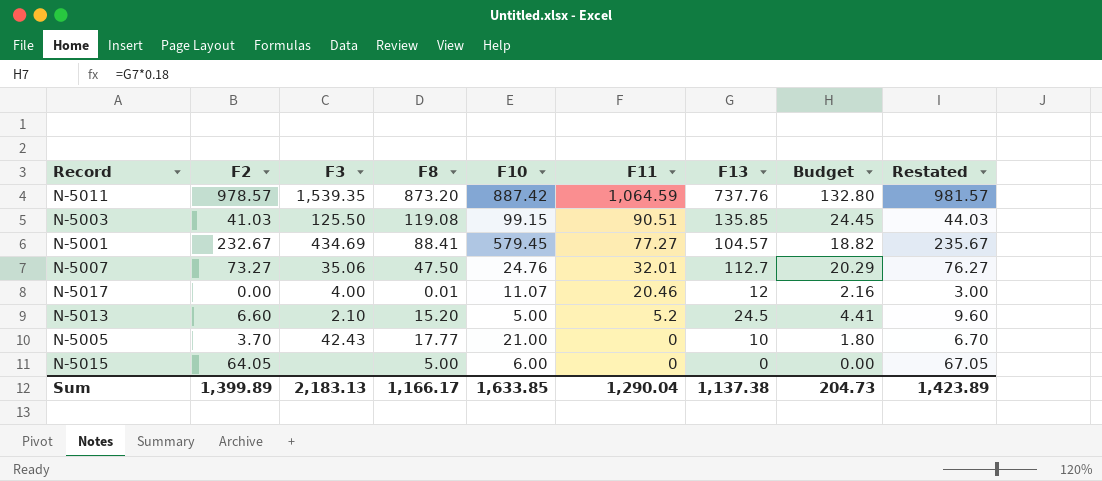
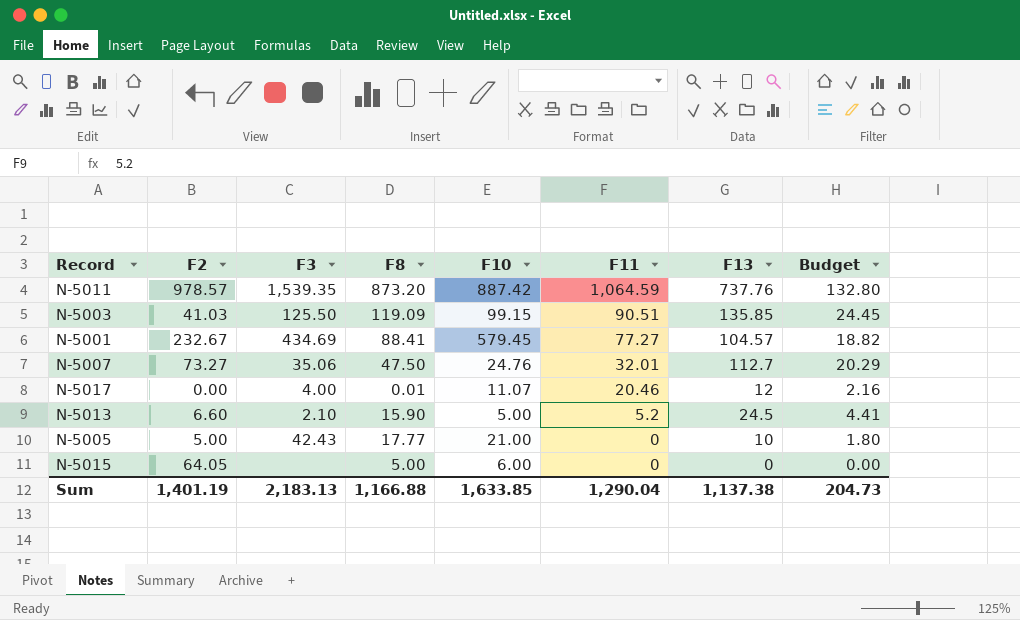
column Restated | formula: [F2] + 3 -> none
N-5003 | F8: 119.08 -> 119.09
N-5013 | F8: 15.20 -> 15.90
N-5005 | F2: 3.70 -> 5.00
Sum | F2: 1,399.89 -> 1,401.19
Sum | F8: 1,166.17 -> 1,166.88

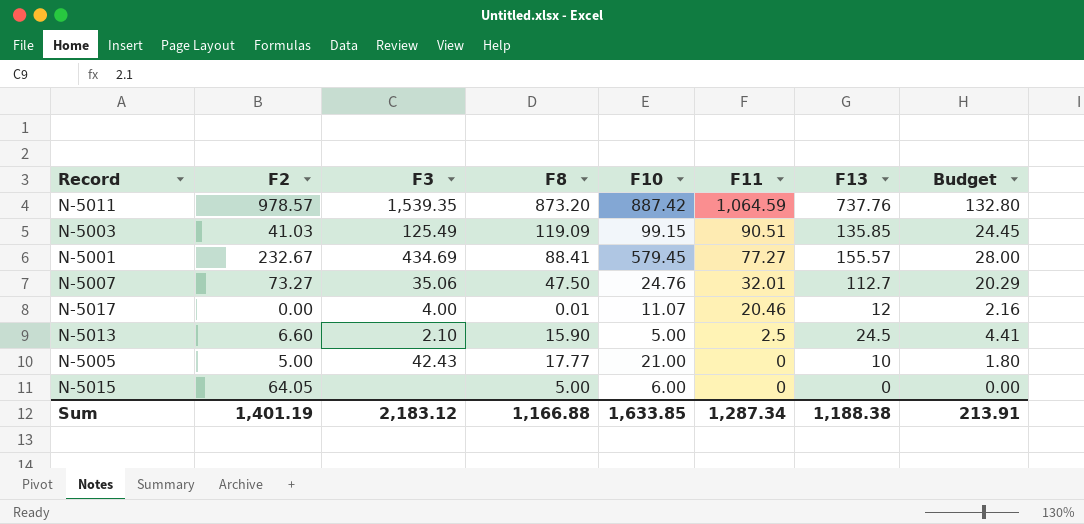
N-5003 | F3: 125.50 -> 125.49
N-5001 | F13: 104.57 -> 155.57
N-5001 | Budget: 18.82 -> 28.00
N-5013 | F11: 5.2 -> 2.5
Sum | F3: 2,183.13 -> 2,183.12
Sum | F11: 1,290.04 -> 1,287.34
Sum | F13: 1,137.38 -> 1,188.38
Sum | Budget: 204.73 -> 213.91

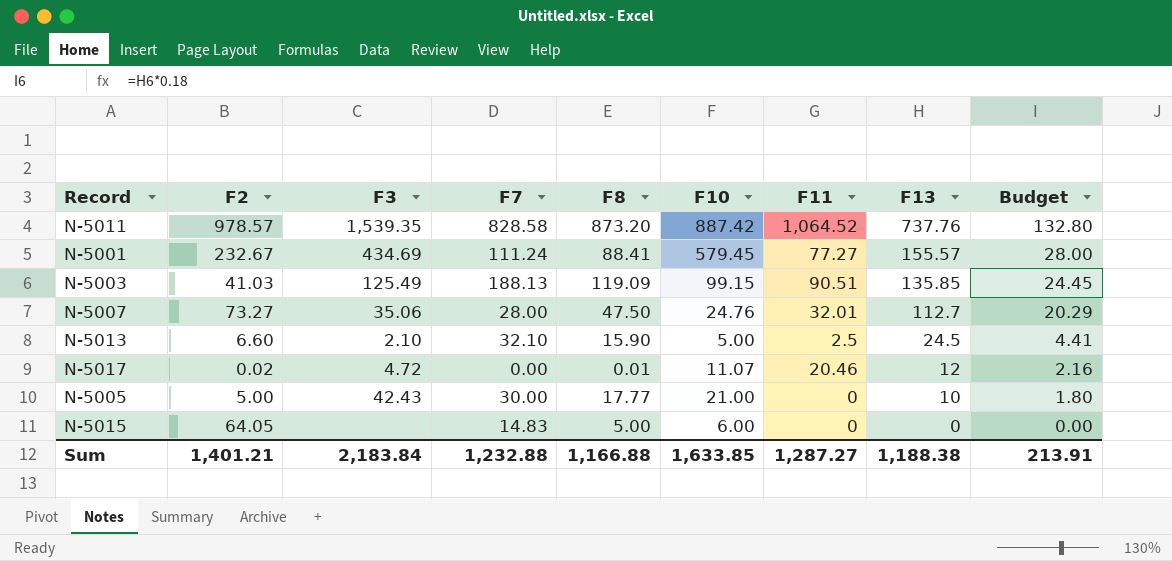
row order: F11 descending -> F13 descending
column F7 | position: none -> 4
N-5011 | F11: 1,064.59 -> 1,064.52
N-5017 | F2: 0.00 -> 0.02
N-5017 | F3: 4.00 -> 4.72
Sum | F2: 1,401.19 -> 1,401.21
Sum | F3: 2,183.12 -> 2,183.84
Sum | F11: 1,287.34 -> 1,287.27

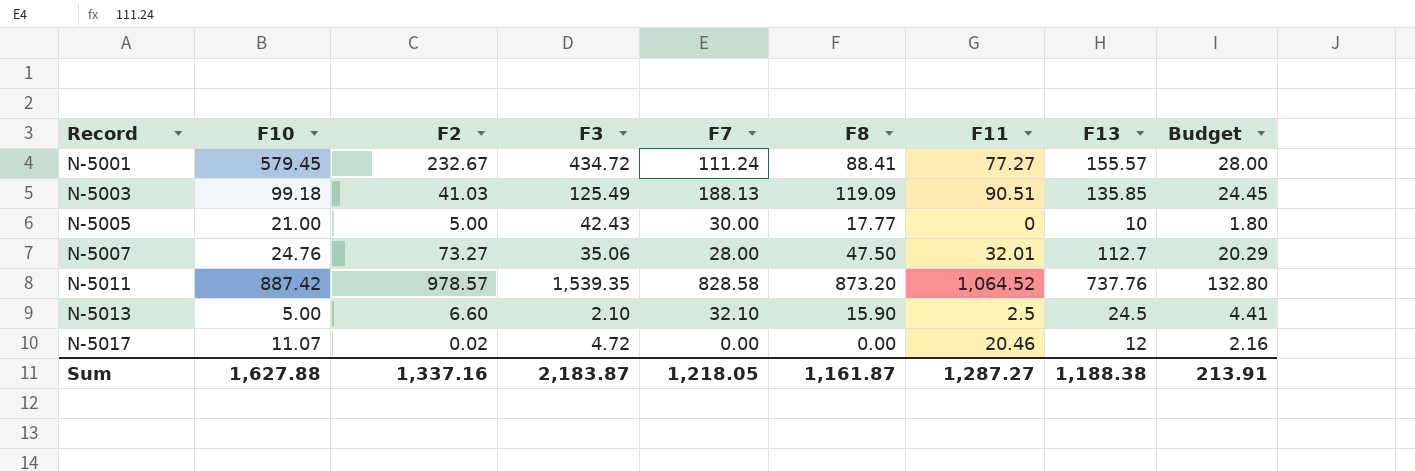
row order: F13 descending -> Record ascending
column F10 | position: 6 -> 2
row N-5015: 64.05 | none | 14.83 | 5.00 | 6.00 | 0 | 0 | 0.00 -> none
N-5001 | F3: 434.69 -> 434.72
N-5003 | F10: 99.15 -> 99.18
N-5017 | F8: 0.01 -> 0.00
Sum | F10: 1,633.85 -> 1,627.88
Sum | F2: 1,401.21 -> 1,337.16
Sum | F3: 2,183.84 -> 2,183.87
Sum | F7: 1,232.88 -> 1,218.05
Sum | F8: 1,166.88 -> 1,161.87

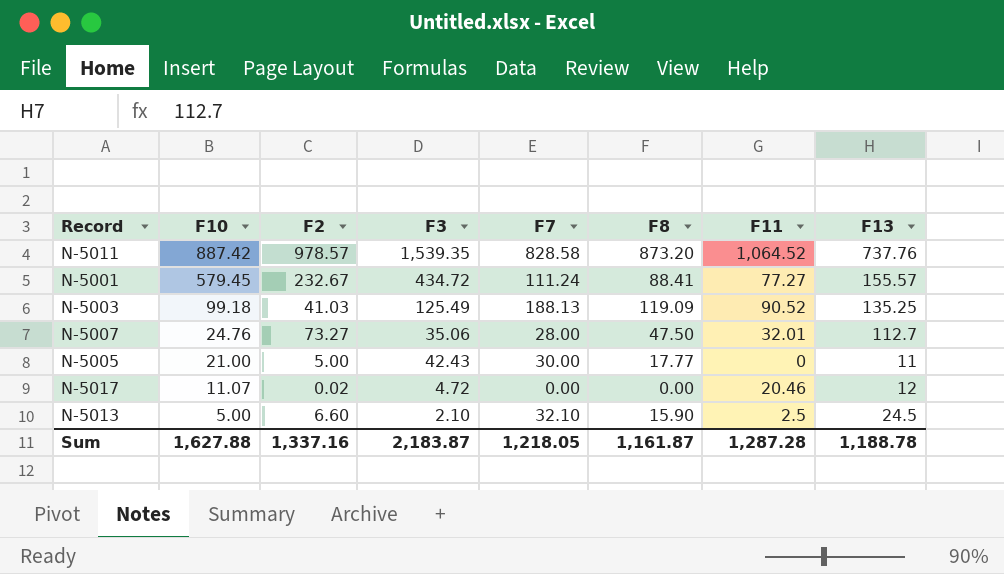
row order: Record ascending -> F10 descending
column Budget | formula: [F13] * 0.18 -> none
N-5003 | F11: 90.51 -> 90.52
N-5003 | F13: 135.85 -> 135.25
N-5005 | F13: 10 -> 11
Sum | F11: 1,287.27 -> 1,287.28
Sum | F13: 1,188.38 -> 1,188.78

